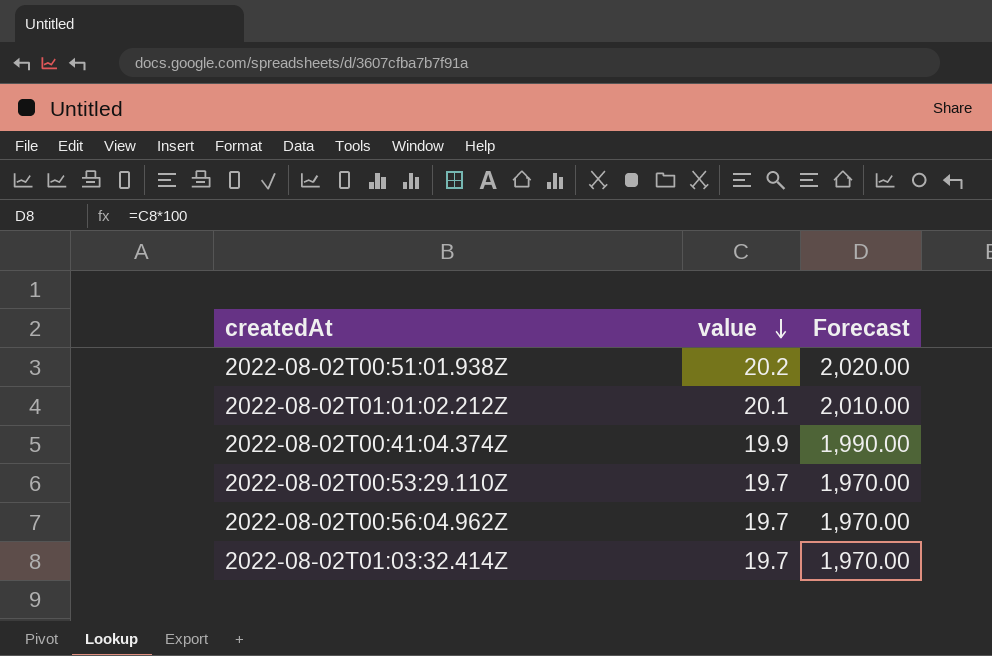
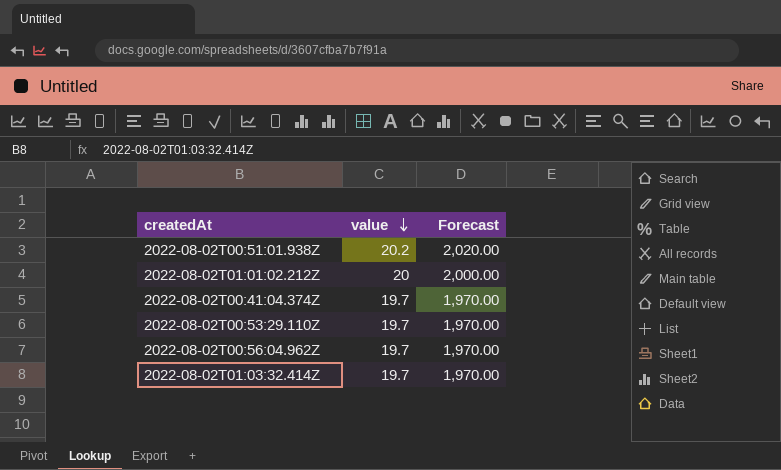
2022-08-02T01:01:02.212Z | value: 20.1 -> 20
2022-08-02T01:01:02.212Z | Forecast: 2,010.00 -> 2,000.00
2022-08-02T00:41:04.374Z | value: 19.9 -> 19.7
2022-08-02T00:41:04.374Z | Forecast: 1,990.00 -> 1,970.00

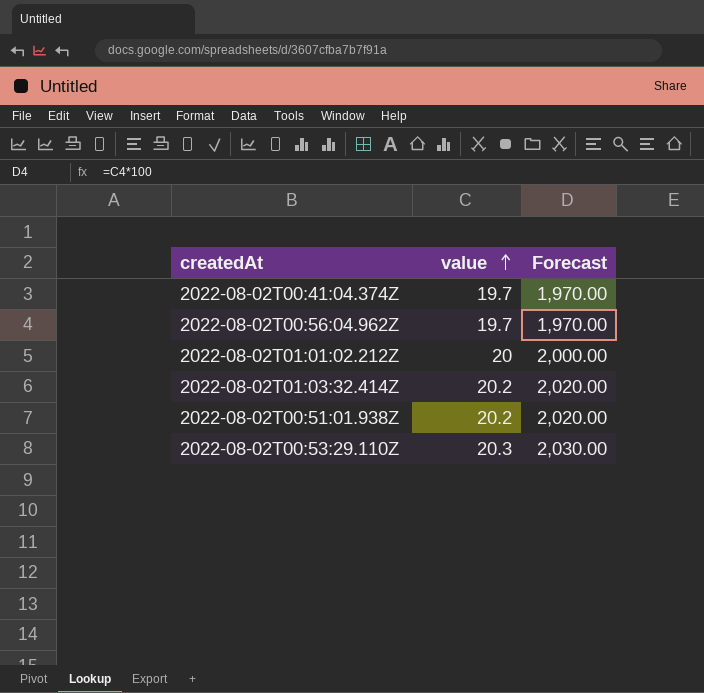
row order: value descending -> value ascending
2022-08-02T01:03:32.414Z | value: 19.7 -> 20.2
2022-08-02T01:03:32.414Z | Forecast: 1,970.00 -> 2,020.00
2022-08-02T00:53:29.110Z | value: 19.7 -> 20.3
2022-08-02T00:53:29.110Z | Forecast: 1,970.00 -> 2,030.00

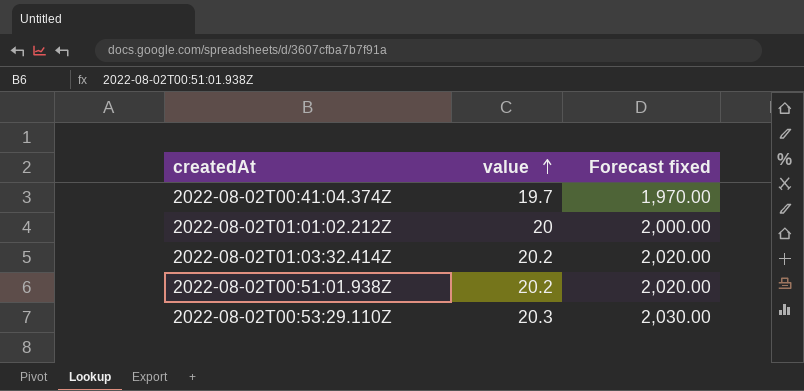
column name: Forecast -> Forecast fixed
row 2022-08-02T00:56:04.962Z: 19.7 | 1,970.00 -> none

